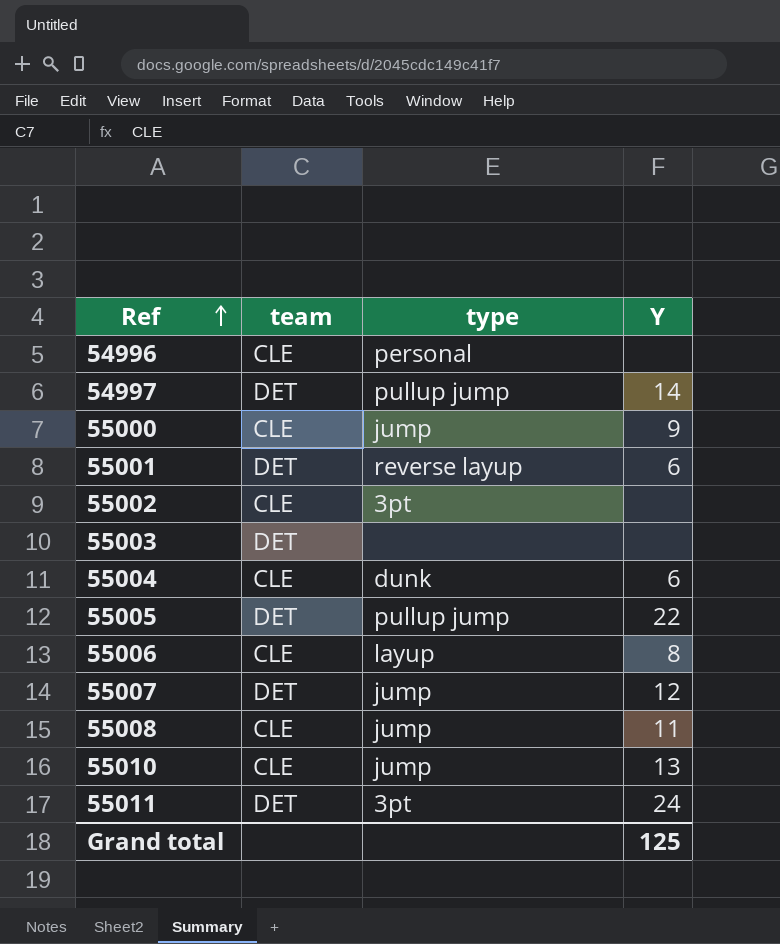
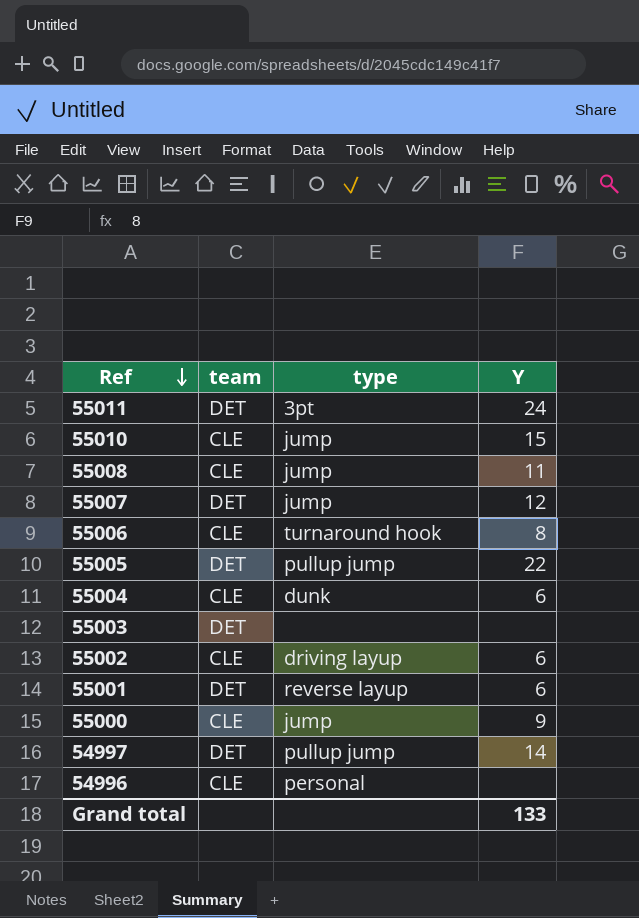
row order: Ref ascending -> Ref descending
55010 | Y: 13 -> 15
55006 | type: layup -> turnaround hook
55002 | type: 3pt -> driving layup
55002 | Y: none -> 6
Grand total | Y: 125 -> 133

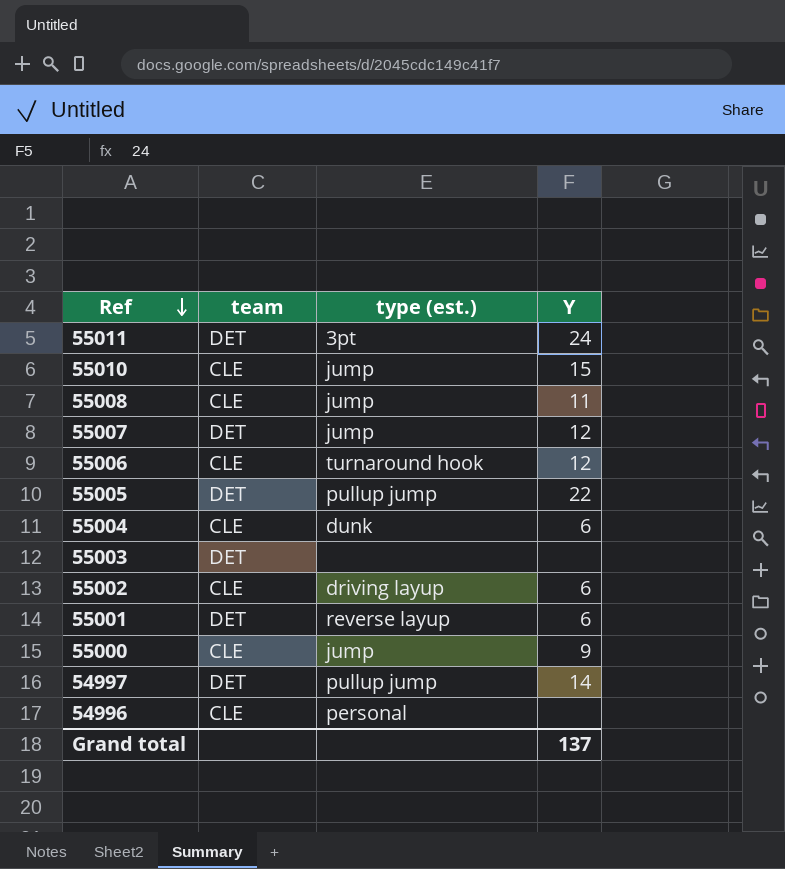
column name: type -> type (est.)
55006 | Y: 8 -> 12
Grand total | Y: 133 -> 137

